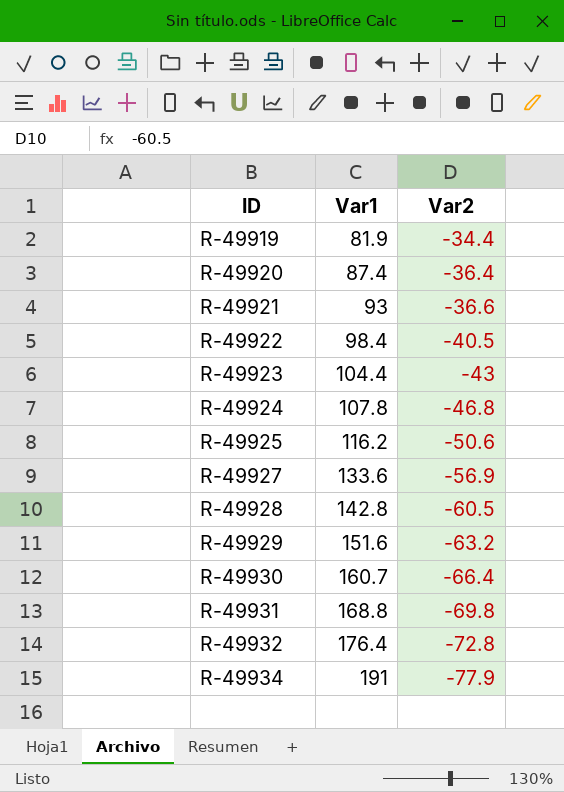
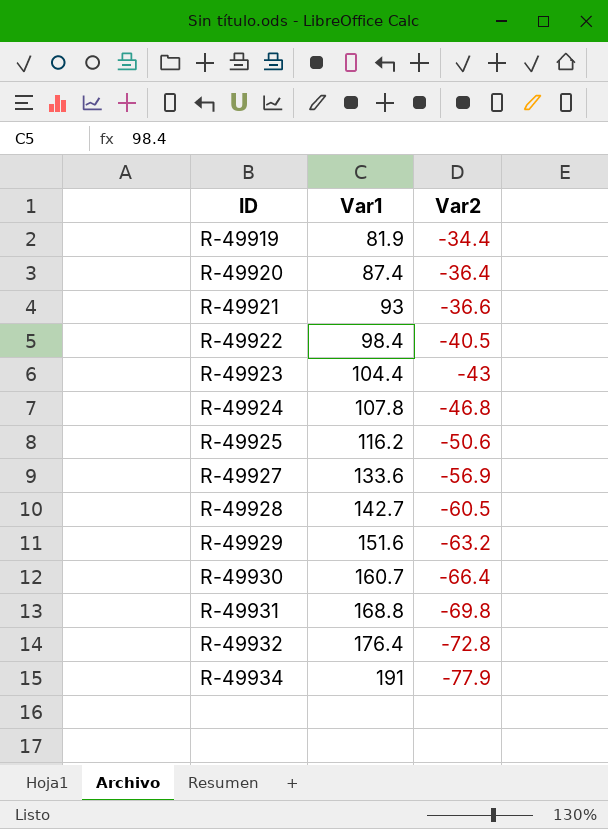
R-49928 | Var1: 142.8 -> 142.7

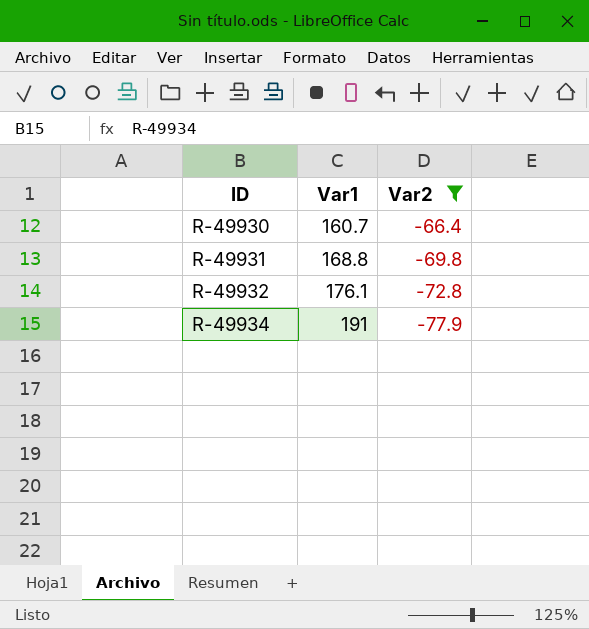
filter: none -> Var2 <= -66.4
R-49932 | Var1: 176.4 -> 176.1

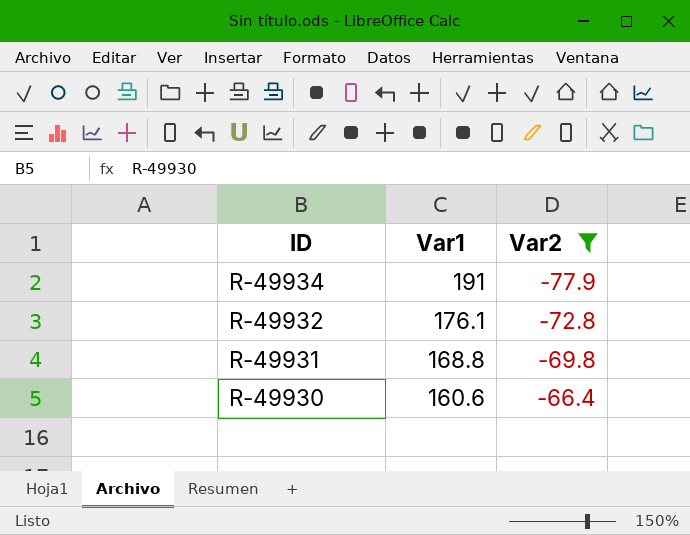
row order: ID ascending -> ID descending
R-49930 | Var1: 160.7 -> 160.6

